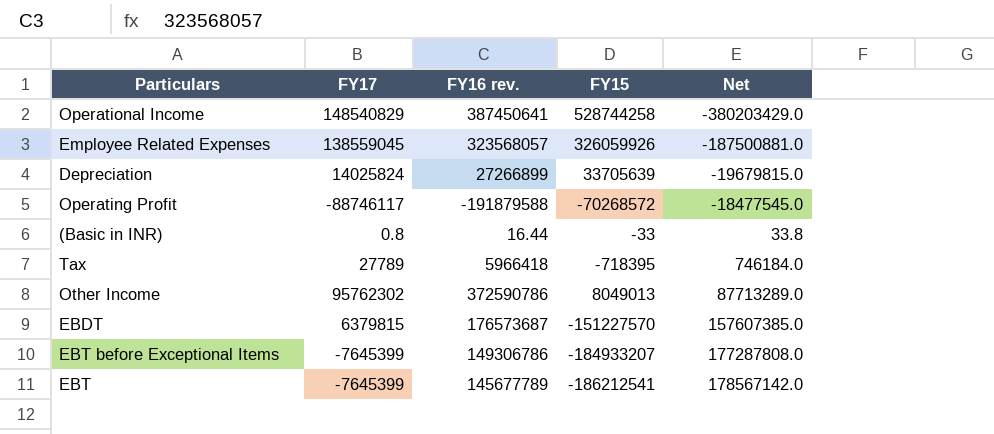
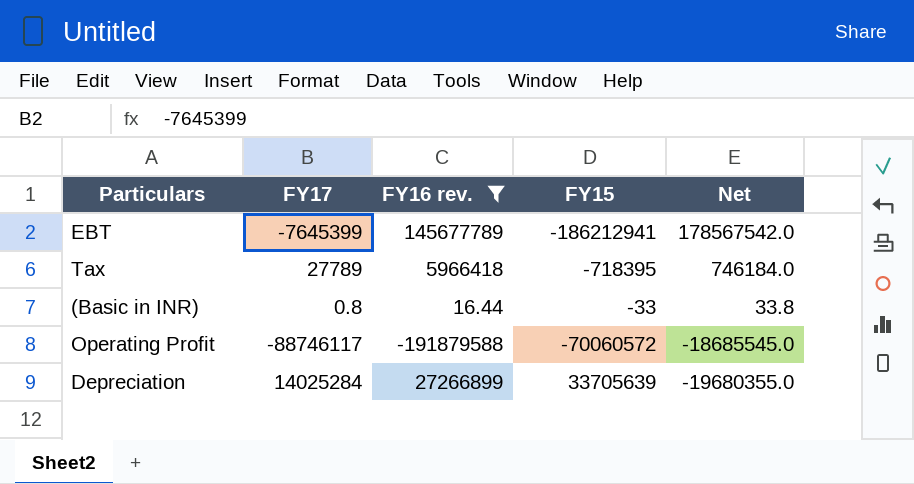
filter: none -> FY16 rev. <= 145677789
row order: Net ascending -> Net descending
EBT | FY15: -186212541 -> -186212941
EBT | Net: 178567142.0 -> 178567542.0
Operating Profit | FY15: -70268572 -> -70060572
Operating Profit | Net: -18477545.0 -> -18685545.0
Depreciation | FY17: 14025824 -> 14025284
Depreciation | Net: -19679815.0 -> -19680355.0

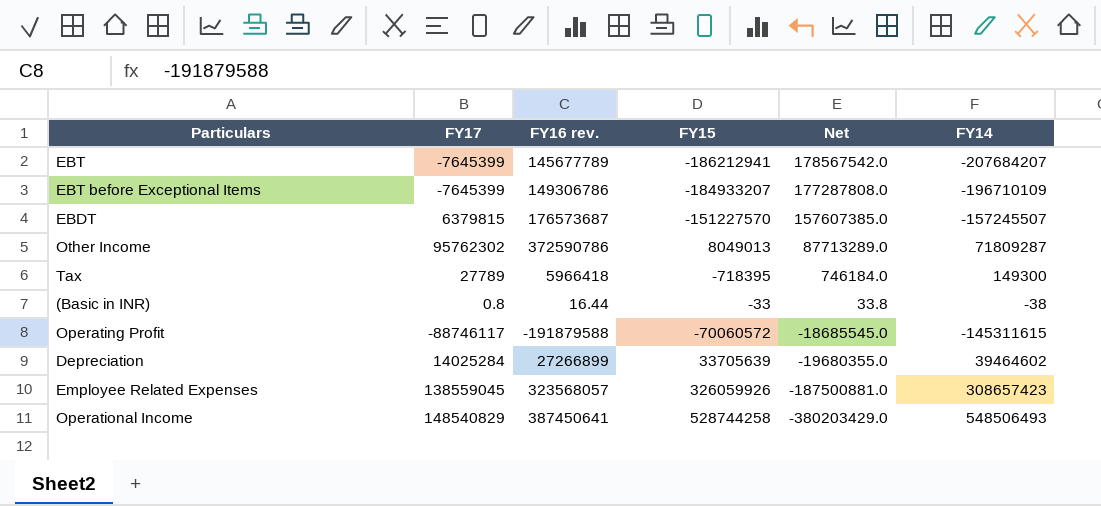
filter: FY16 rev. <= 145677789 -> none
column FY14 | position: none -> 6

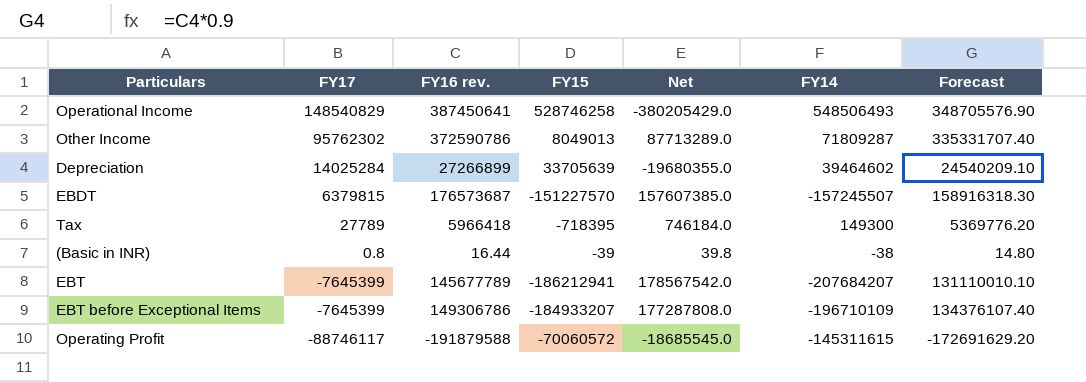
row order: Net descending -> FY17 descending
column Forecast | formula: none -> [FY16 rev.] * 0.9
row Employee Related Expenses: 138559045 | 323568057 | 326059926 | -187500881.0 | 308657423 -> none
Operational Income | FY15: 528744258 -> 528746258
Operational Income | Net: -380203429.0 -> -380205429.0
(Basic in INR) | FY15: -33 -> -39
(Basic in INR) | Net: 33.8 -> 39.8

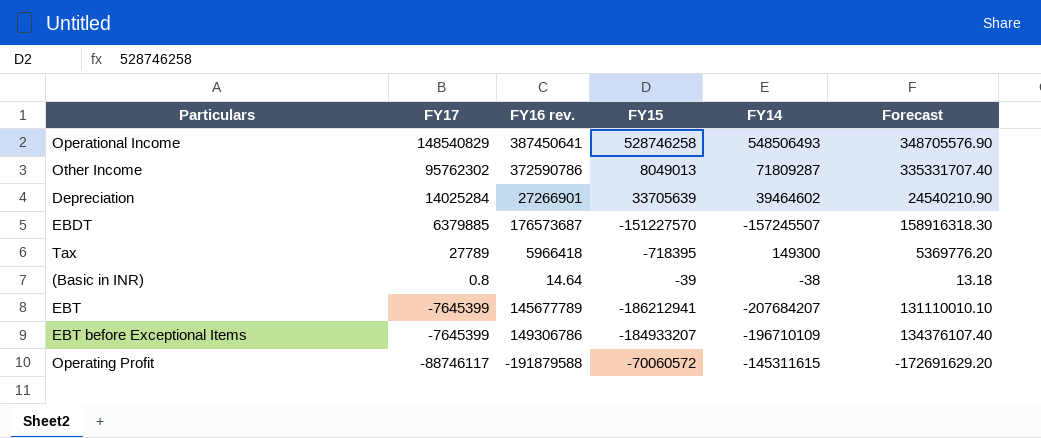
column Net | formula: [FY17] - [FY15] -> none
Depreciation | FY16 rev.: 27266899 -> 27266901
Depreciation | Forecast: 24540209.10 -> 24540210.90
EBDT | FY17: 6379815 -> 6379885
(Basic in INR) | FY16 rev.: 16.44 -> 14.64
(Basic in INR) | Forecast: 14.80 -> 13.18

